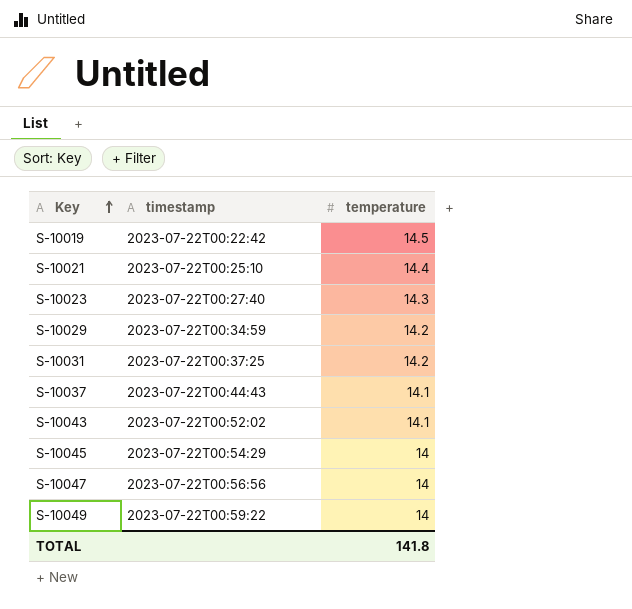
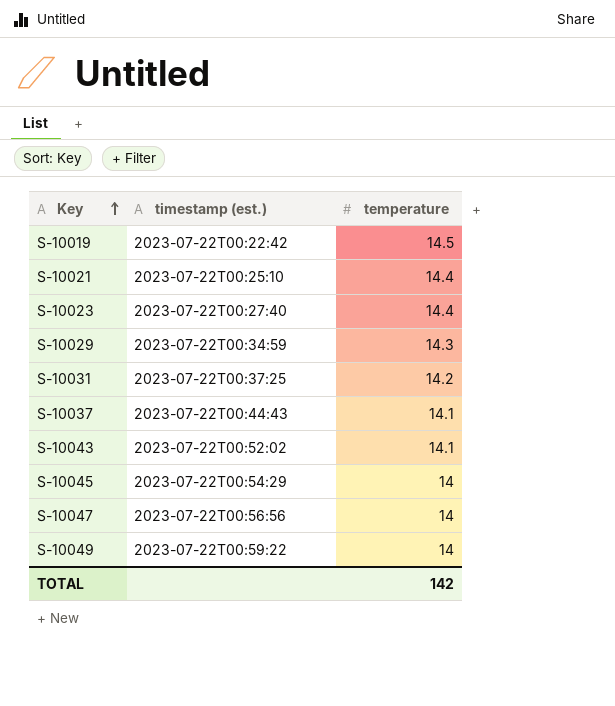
column name: timestamp -> timestamp (est.)
S-10023 | temperature: 14.3 -> 14.4
S-10029 | temperature: 14.2 -> 14.3
TOTAL | temperature: 141.8 -> 142

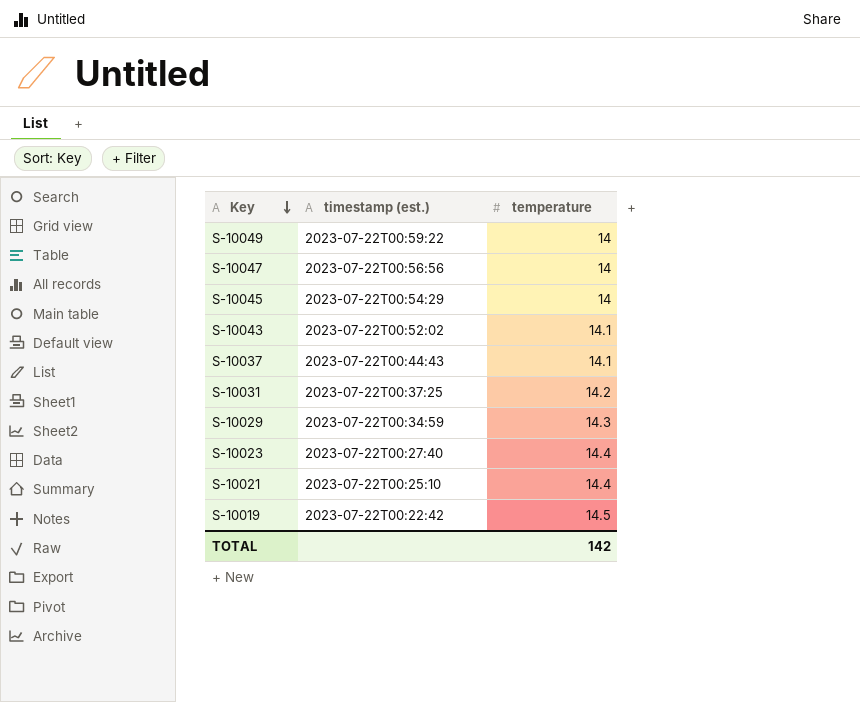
row order: Key ascending -> Key descending

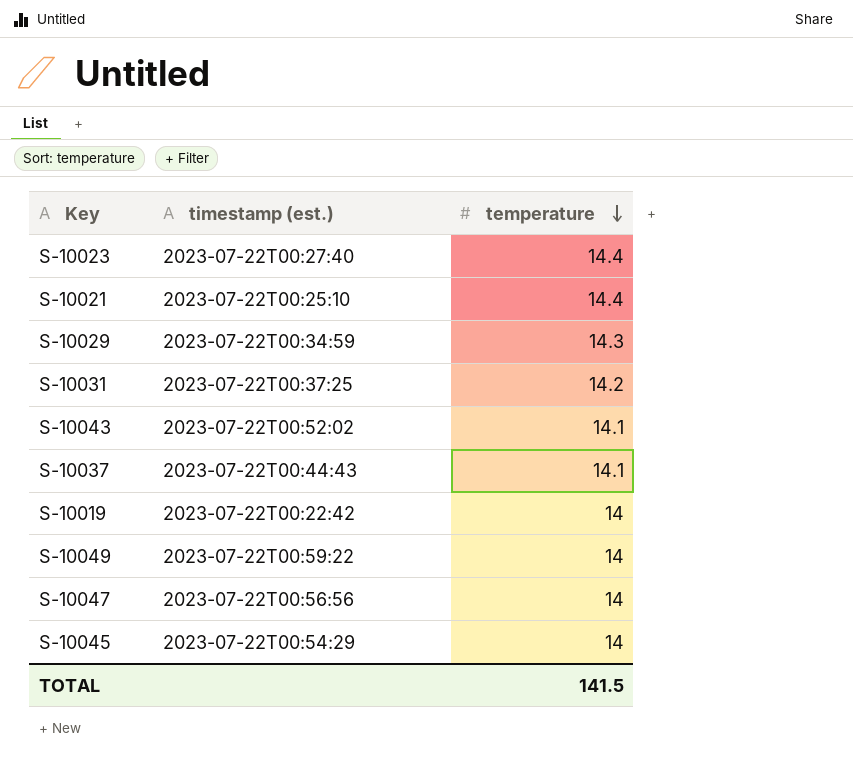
row order: Key descending -> temperature descending
S-10019 | temperature: 14.5 -> 14
TOTAL | temperature: 142 -> 141.5

